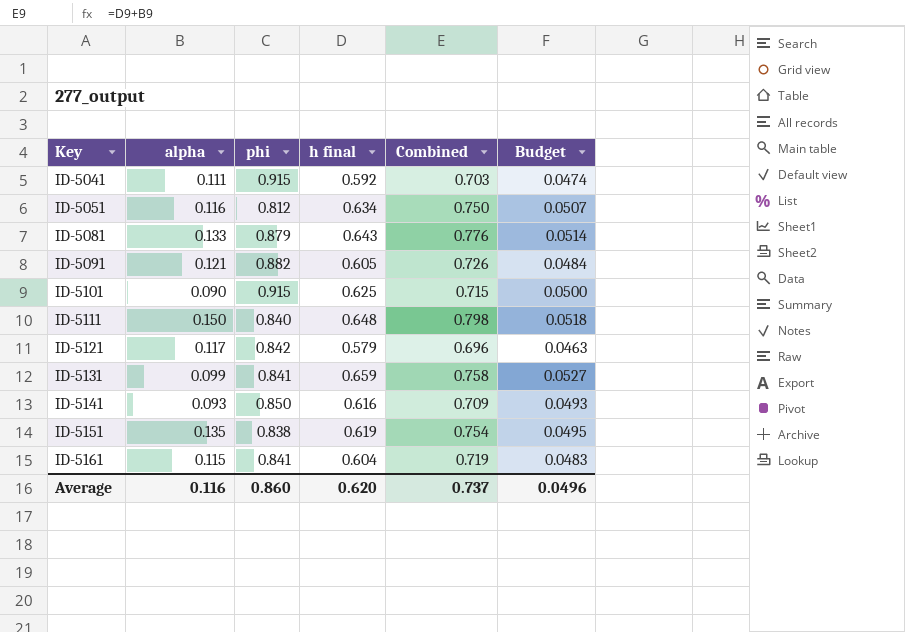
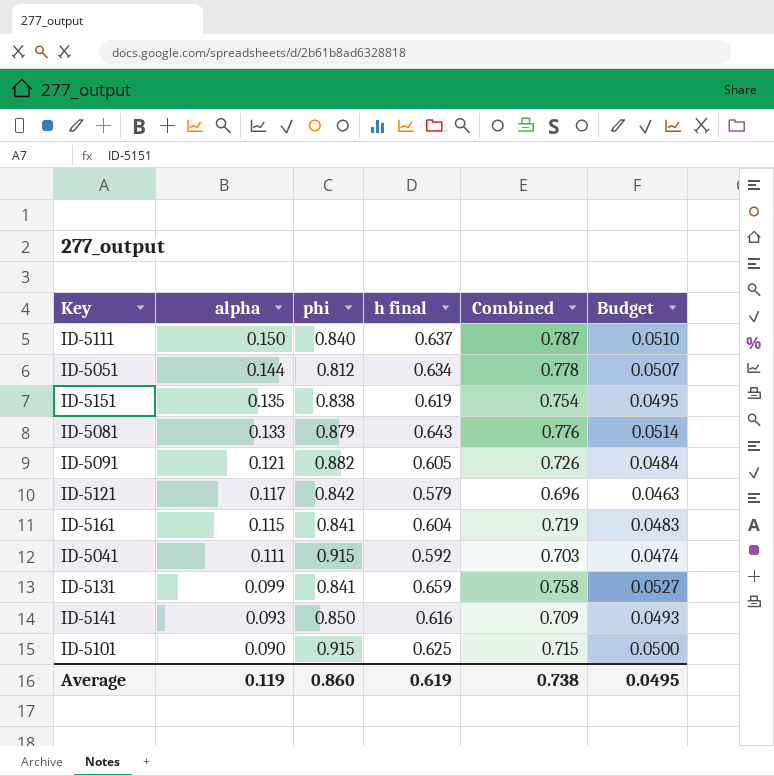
row order: Key ascending -> alpha descending
ID-5111 | h final: 0.648 -> 0.637
ID-5111 | Combined: 0.798 -> 0.787
ID-5111 | Budget: 0.0518 -> 0.0510
ID-5051 | alpha: 0.116 -> 0.144
ID-5051 | Combined: 0.750 -> 0.778
Average | alpha: 0.116 -> 0.119
Average | h final: 0.620 -> 0.619
Average | Combined: 0.737 -> 0.738
Average | Budget: 0.0496 -> 0.0495

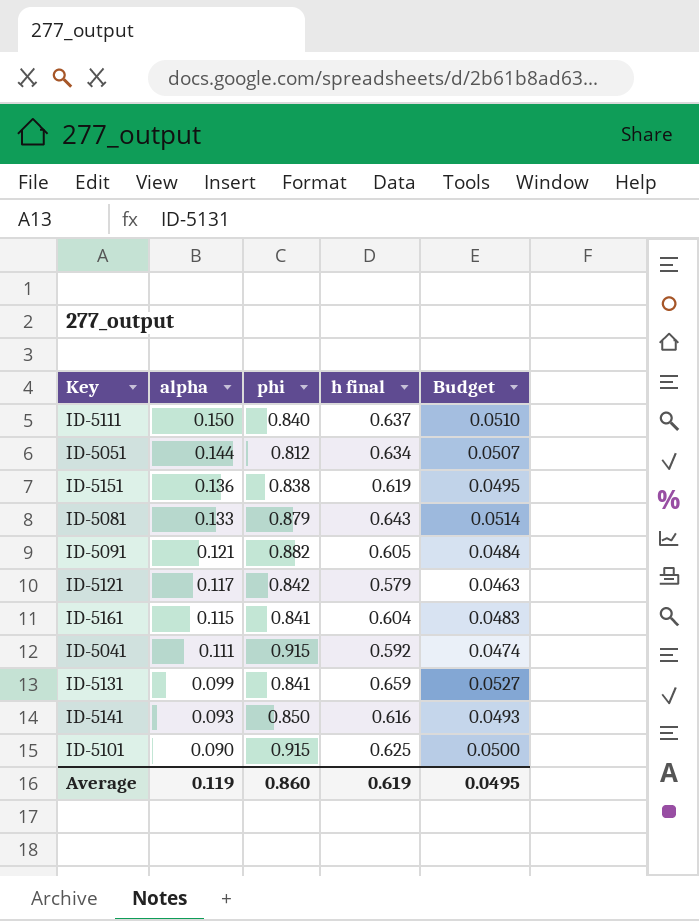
column Combined | formula: [alpha] + [h final] -> none
ID-5151 | alpha: 0.135 -> 0.136

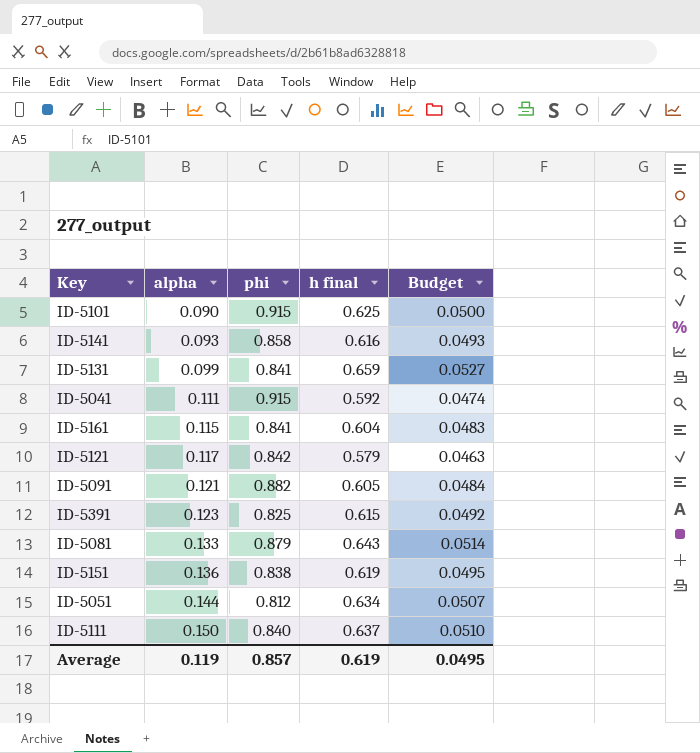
row order: alpha descending -> alpha ascending
ID-5141 | phi: 0.850 -> 0.858
row ID-5391: none -> 0.123 | 0.825 | 0.615 | 0.0492
Average | phi: 0.860 -> 0.857

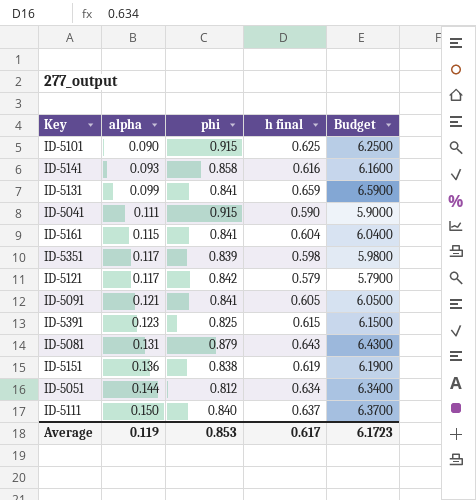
column Budget | formula: [h final] * 0.08 -> [h final] * 10
ID-5041 | h final: 0.592 -> 0.590
row ID-5351: none -> 0.117 | 0.839 | 0.598 | 5.9800
ID-5091 | phi: 0.882 -> 0.841
ID-5081 | alpha: 0.133 -> 0.131
Average | phi: 0.857 -> 0.853
Average | h final: 0.619 -> 0.617
Average | Budget: 0.0495 -> 6.1723

